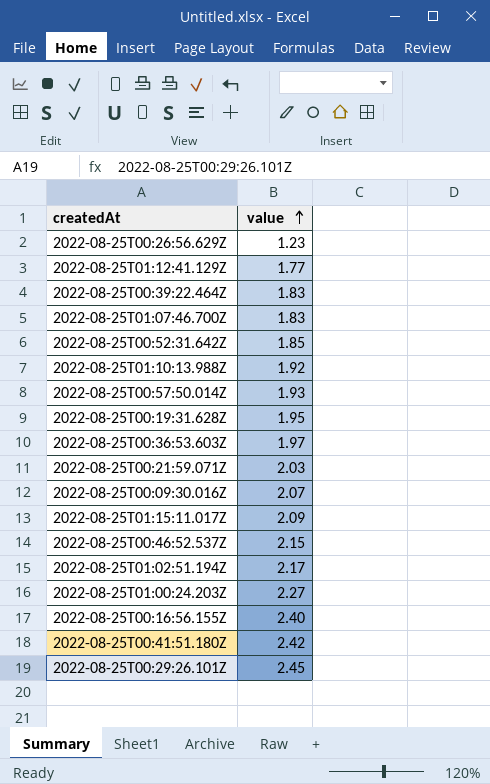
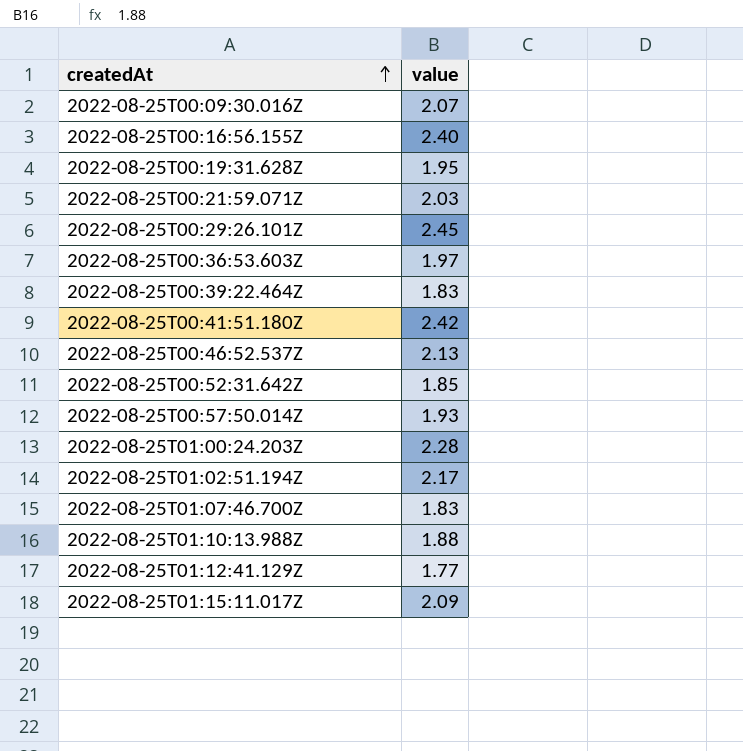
row order: value ascending -> createdAt ascending
row 2022-08-25T00:26:56.629Z: 1.23 -> none
2022-08-25T00:46:52.537Z | value: 2.15 -> 2.13
2022-08-25T01:00:24.203Z | value: 2.27 -> 2.28
2022-08-25T01:10:13.988Z | value: 1.92 -> 1.88

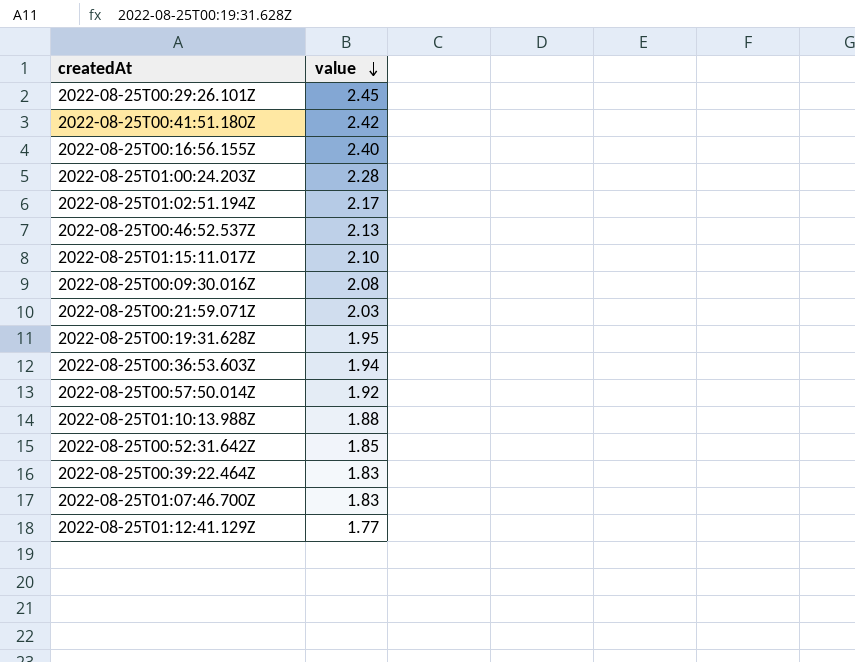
row order: createdAt ascending -> value descending
2022-08-25T01:15:11.017Z | value: 2.09 -> 2.10
2022-08-25T00:09:30.016Z | value: 2.07 -> 2.08
2022-08-25T00:36:53.603Z | value: 1.97 -> 1.94
2022-08-25T00:57:50.014Z | value: 1.93 -> 1.92

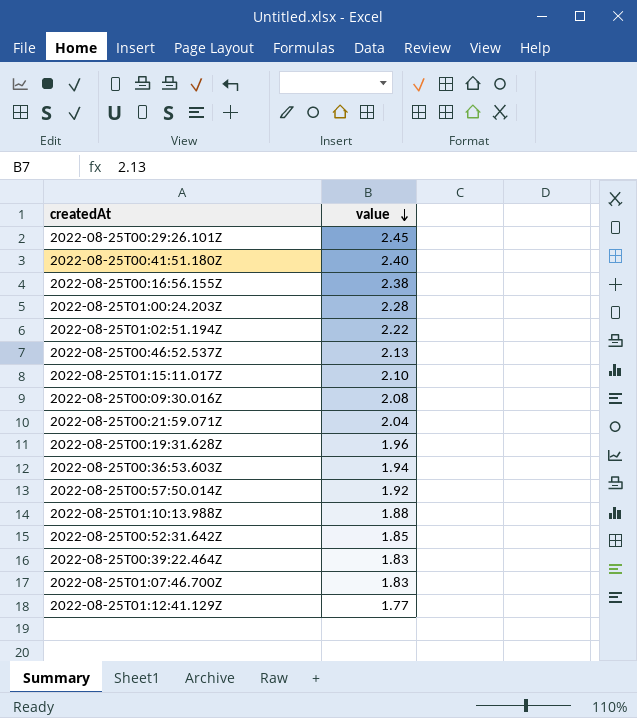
2022-08-25T00:41:51.180Z | value: 2.42 -> 2.40
2022-08-25T00:16:56.155Z | value: 2.40 -> 2.38
2022-08-25T01:02:51.194Z | value: 2.17 -> 2.22
2022-08-25T00:21:59.071Z | value: 2.03 -> 2.04
2022-08-25T00:19:31.628Z | value: 1.95 -> 1.96

